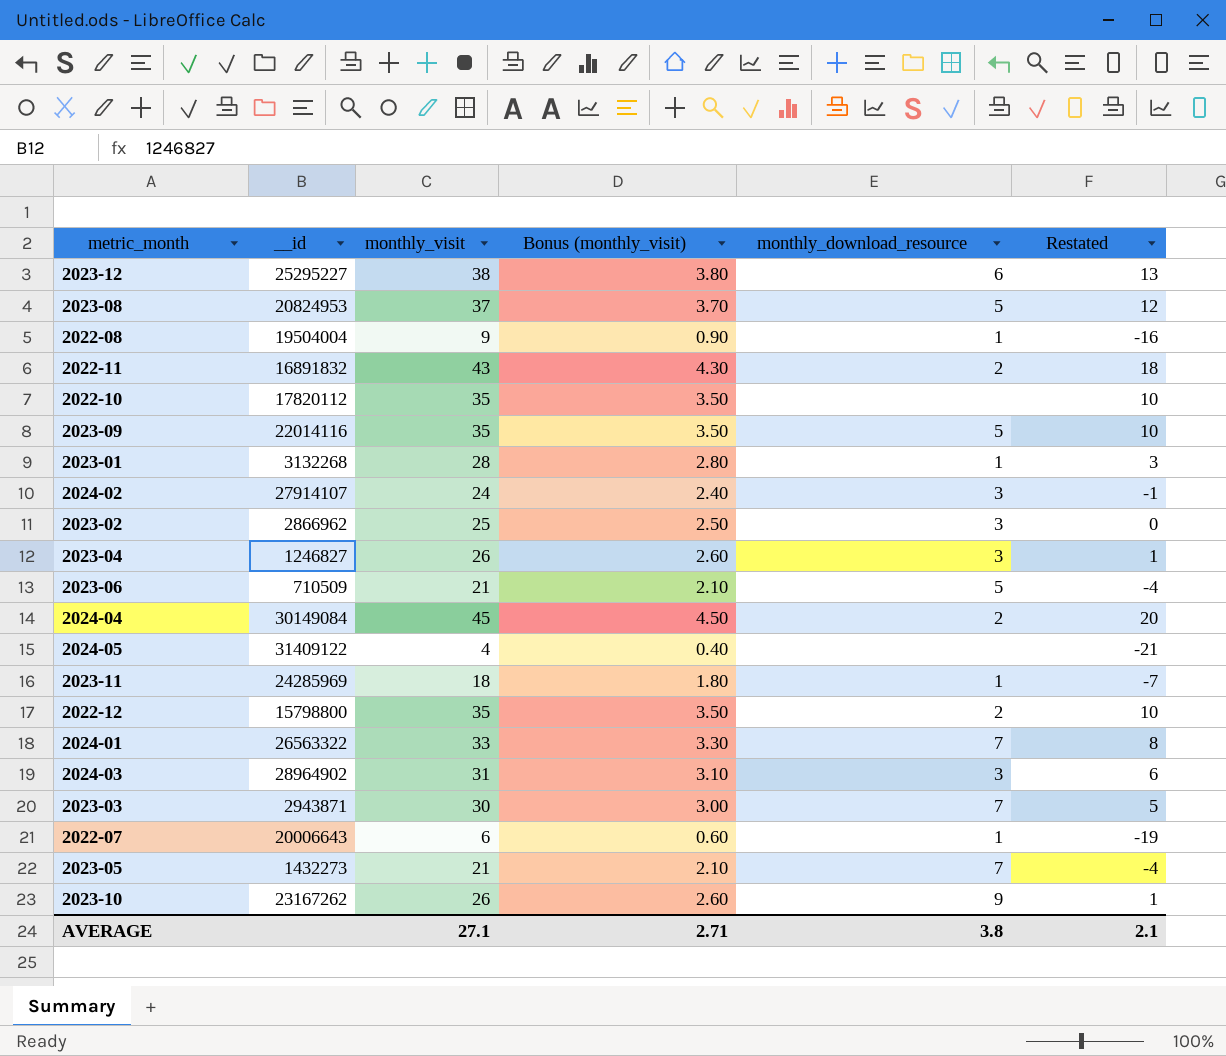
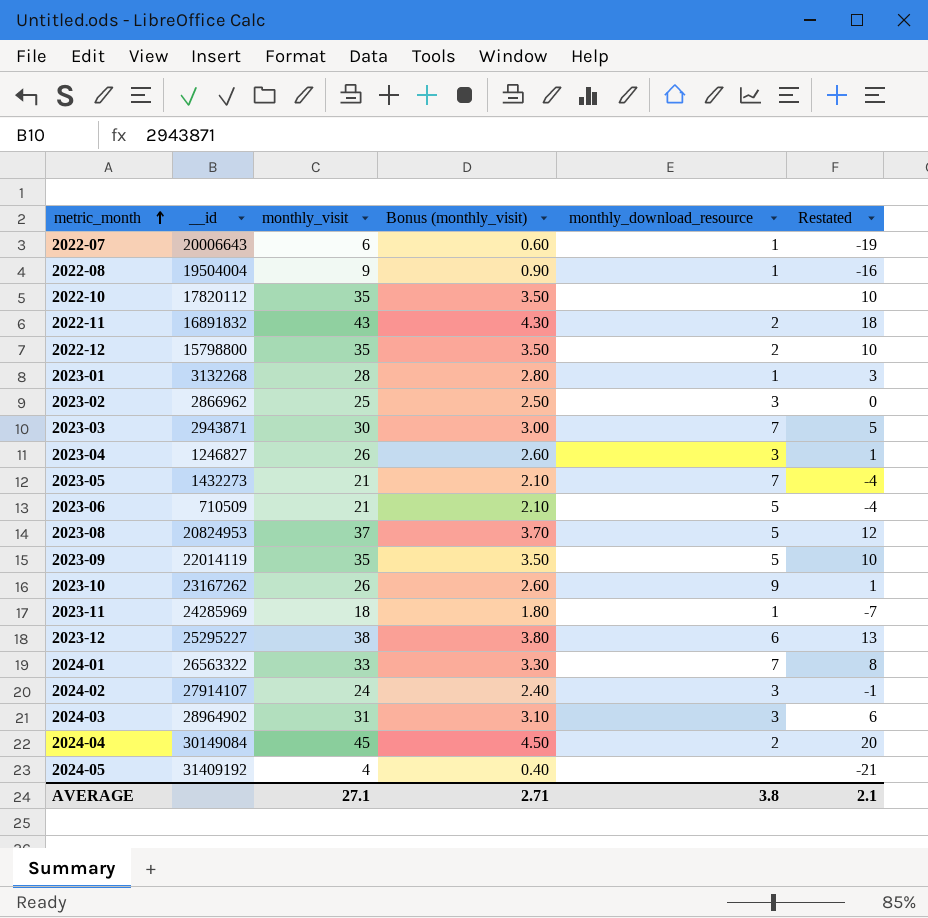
row order: none -> metric_month ascending
2023-09 | __id: 22014116 -> 22014119
2024-05 | __id: 31409122 -> 31409192

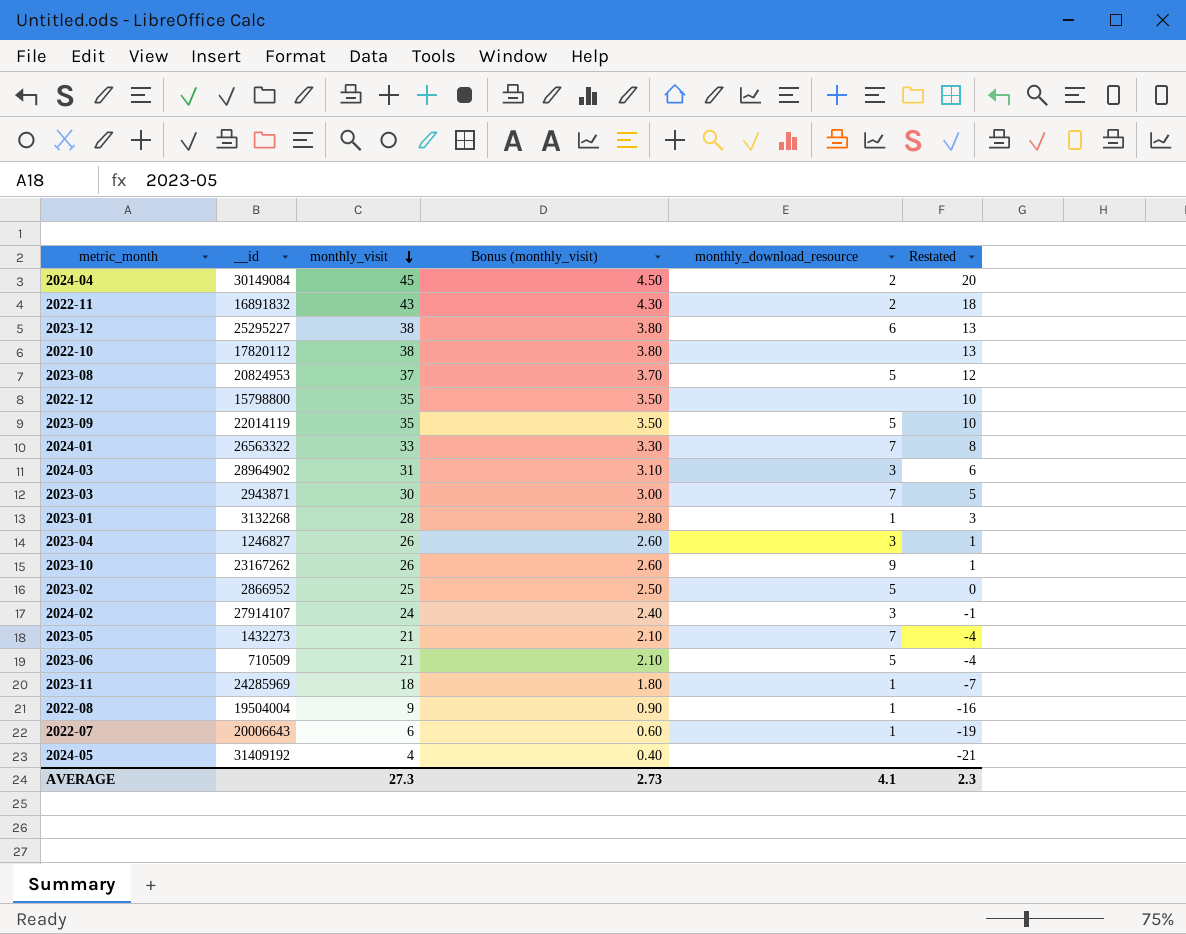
row order: metric_month ascending -> monthly_visit descending
2022-10 | monthly_visit: 35 -> 38
2022-10 | Bonus (monthly_visit): 3.50 -> 3.80
2022-10 | Restated: 10 -> 13
2022-12 | monthly_download_resource: 2 -> none
2023-02 | __id: 2866962 -> 2866952
2023-02 | monthly_download_resource: 3 -> 5
AVERAGE | monthly_visit: 27.1 -> 27.3
AVERAGE | Bonus (monthly_visit): 2.71 -> 2.73
AVERAGE | monthly_download_resource: 3.8 -> 4.1
AVERAGE | Restated: 2.1 -> 2.3

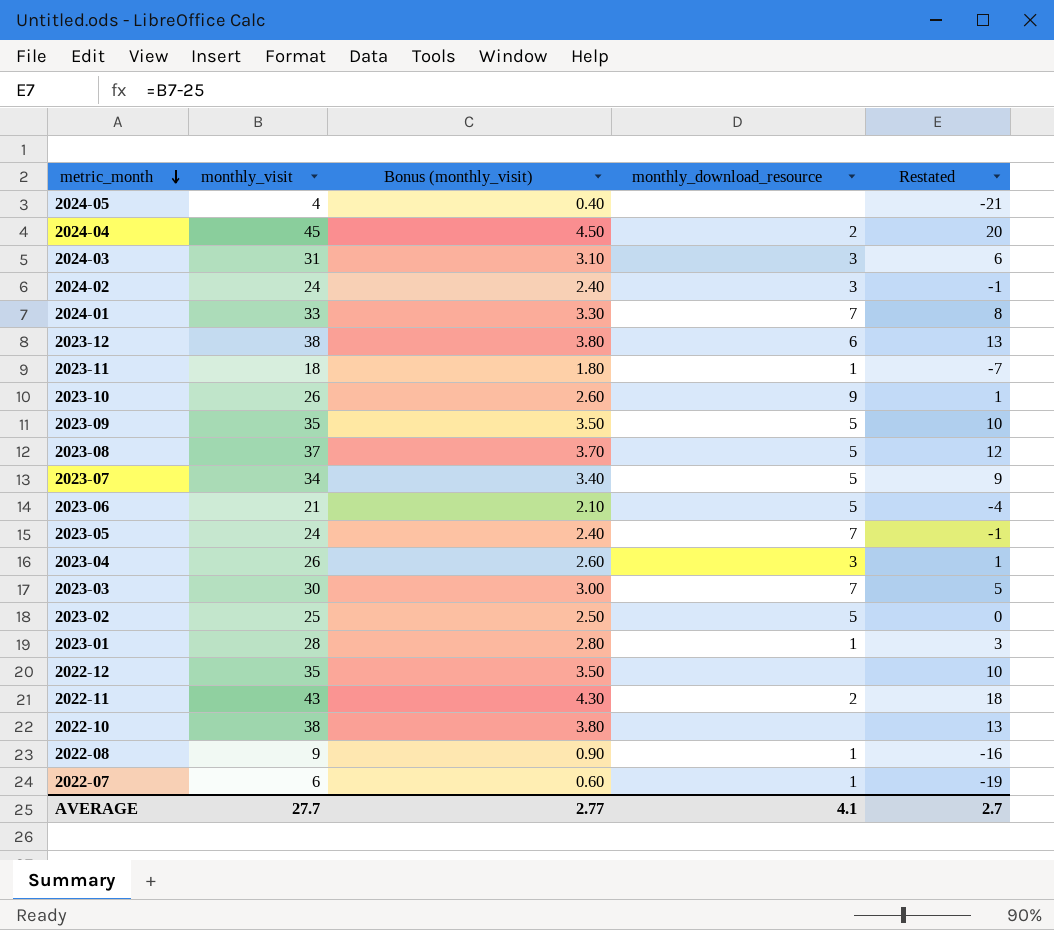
row order: monthly_visit descending -> metric_month descending
column __id | position: 2 -> none
row 2023-07: none -> 34 | 3.40 | 5 | 9
2023-05 | monthly_visit: 21 -> 24
2023-05 | Bonus (monthly_visit): 2.10 -> 2.40
2023-05 | Restated: -4 -> -1
AVERAGE | monthly_visit: 27.3 -> 27.7
AVERAGE | Bonus (monthly_visit): 2.73 -> 2.77
AVERAGE | Restated: 2.3 -> 2.7

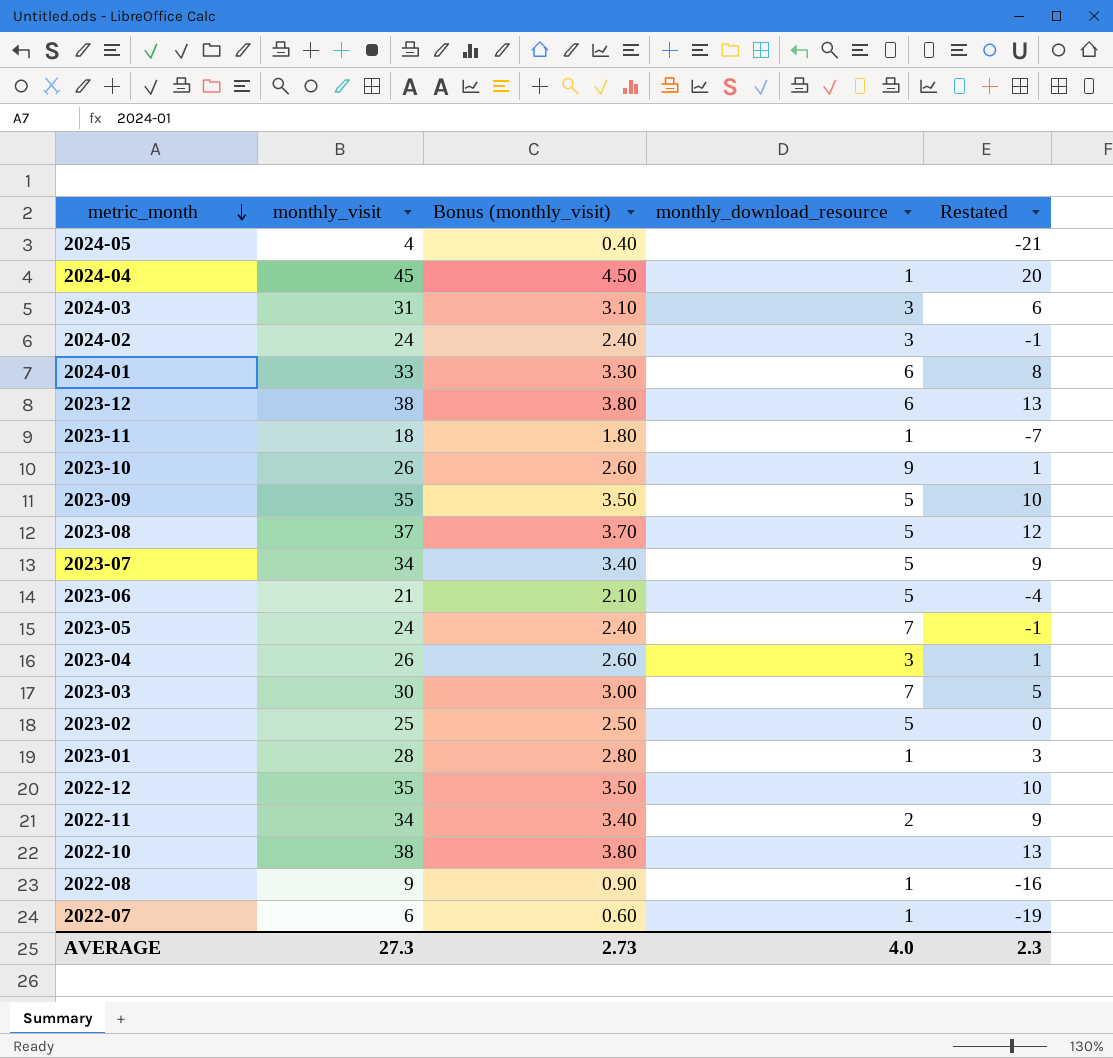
2024-04 | monthly_download_resource: 2 -> 1
2024-01 | monthly_download_resource: 7 -> 6
2022-11 | monthly_visit: 43 -> 34
2022-11 | Bonus (monthly_visit): 4.30 -> 3.40
2022-11 | Restated: 18 -> 9
AVERAGE | monthly_visit: 27.7 -> 27.3
AVERAGE | Bonus (monthly_visit): 2.77 -> 2.73
AVERAGE | monthly_download_resource: 4.1 -> 4.0
AVERAGE | Restated: 2.7 -> 2.3

